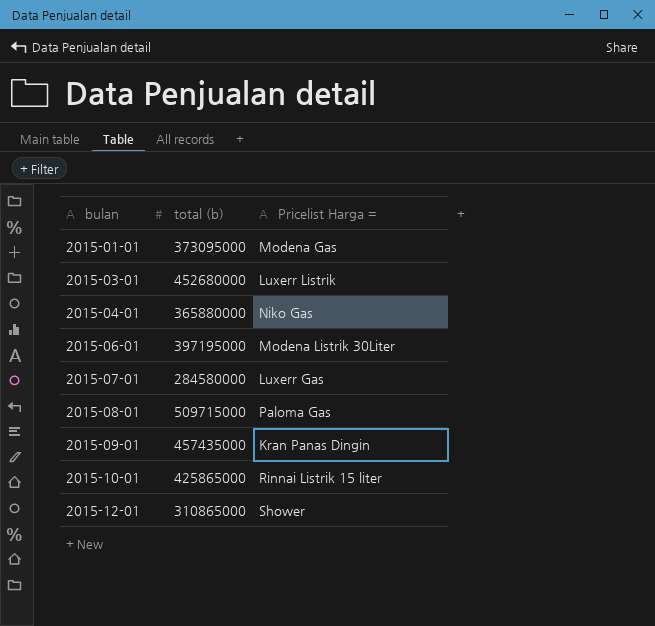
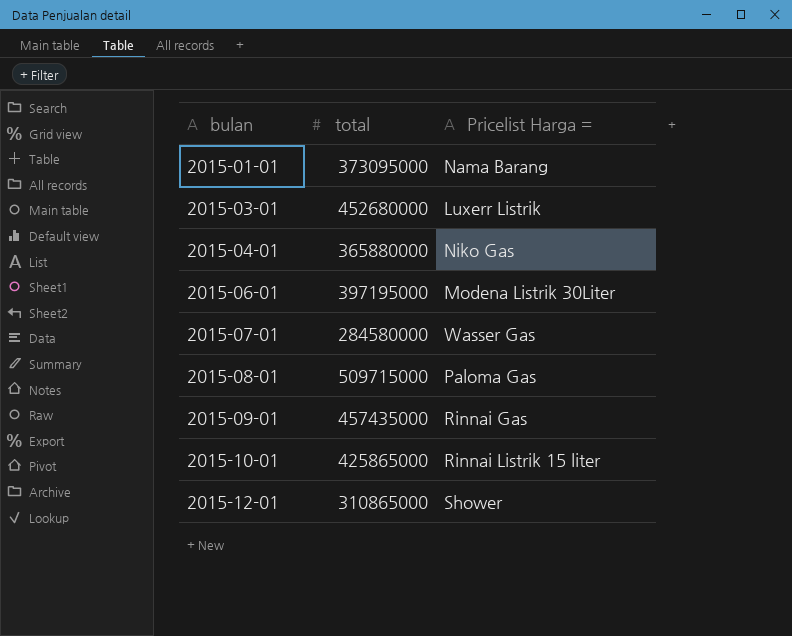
column name: total (b) -> total
2015-01-01 | Pricelist Harga =: Modena Gas -> Nama Barang
2015-07-01 | Pricelist Harga =: Luxerr Gas -> Wasser Gas
2015-09-01 | Pricelist Harga =: Kran Panas Dingin -> Rinnai Gas

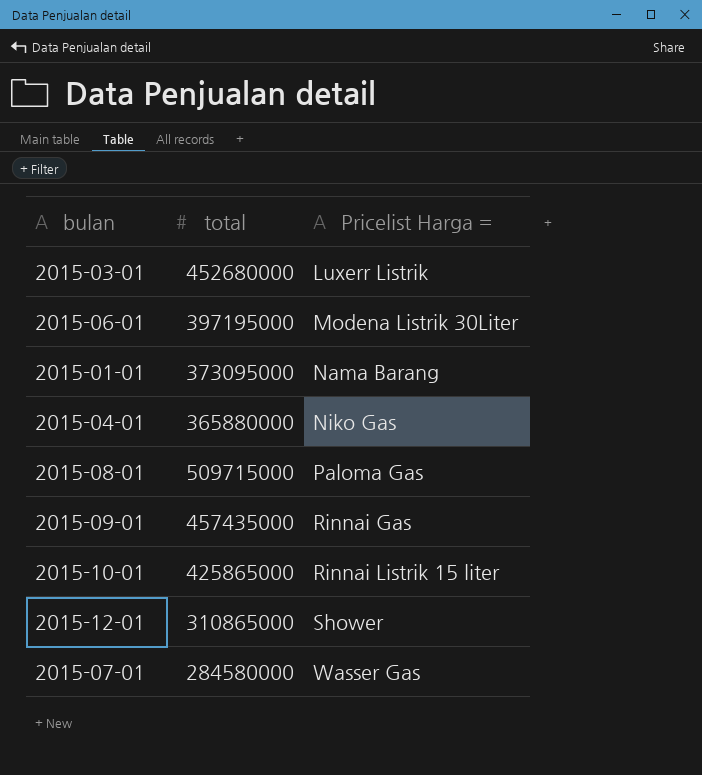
row order: bulan ascending -> Pricelist Harga = ascending

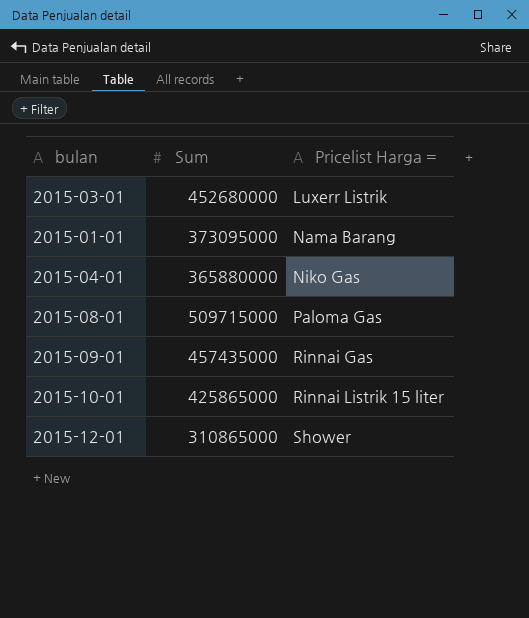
column name: total -> Sum
row 2015-06-01: 397195000 | Modena Listrik 30Liter -> none
row 2015-07-01: 284580000 | Wasser Gas -> none

